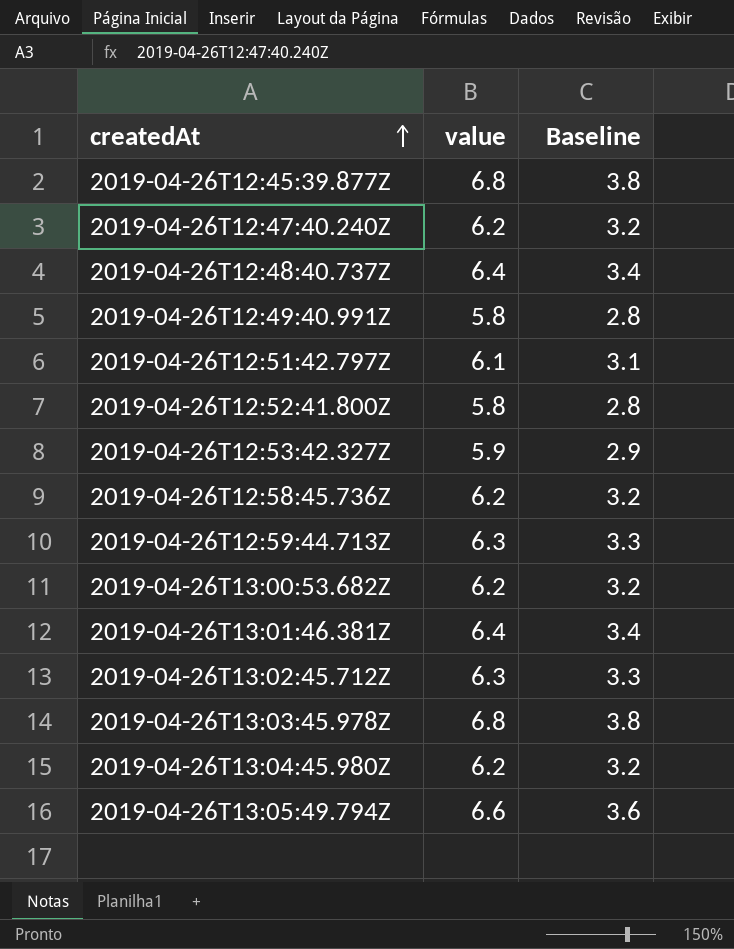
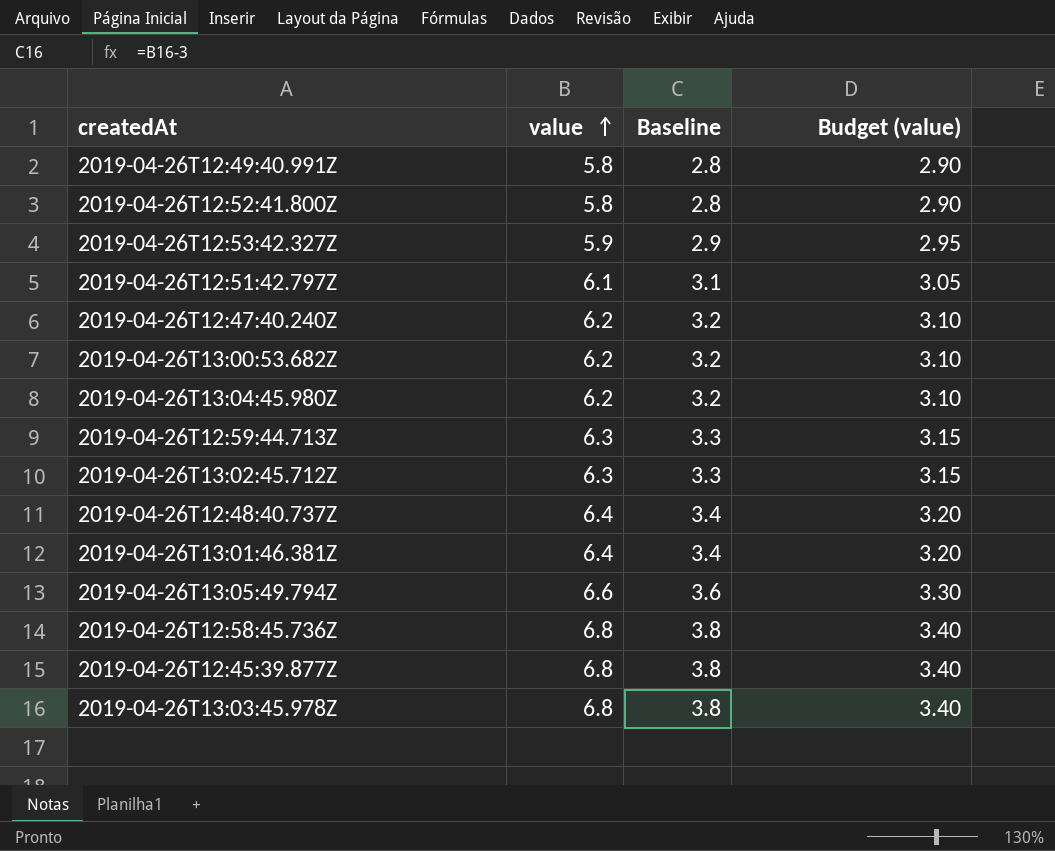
row order: createdAt ascending -> value ascending
column Budget (value) | formula: none -> [value] * 0.5
2019-04-26T12:58:45.736Z | value: 6.2 -> 6.8
2019-04-26T12:58:45.736Z | Baseline: 3.2 -> 3.8

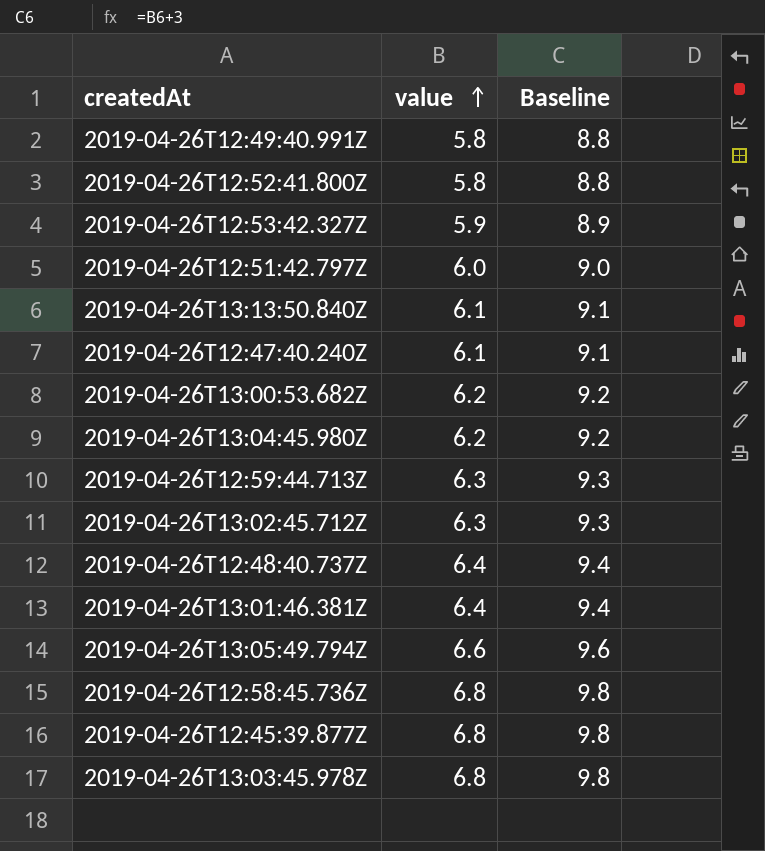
column Budget (value) | formula: [value] * 0.5 -> none
column Baseline | formula: [value] - 3 -> [value] + 3
2019-04-26T12:51:42.797Z | value: 6.1 -> 6.0
row 2019-04-26T13:13:50.840Z: none -> 6.1 | 9.1
2019-04-26T12:47:40.240Z | value: 6.2 -> 6.1

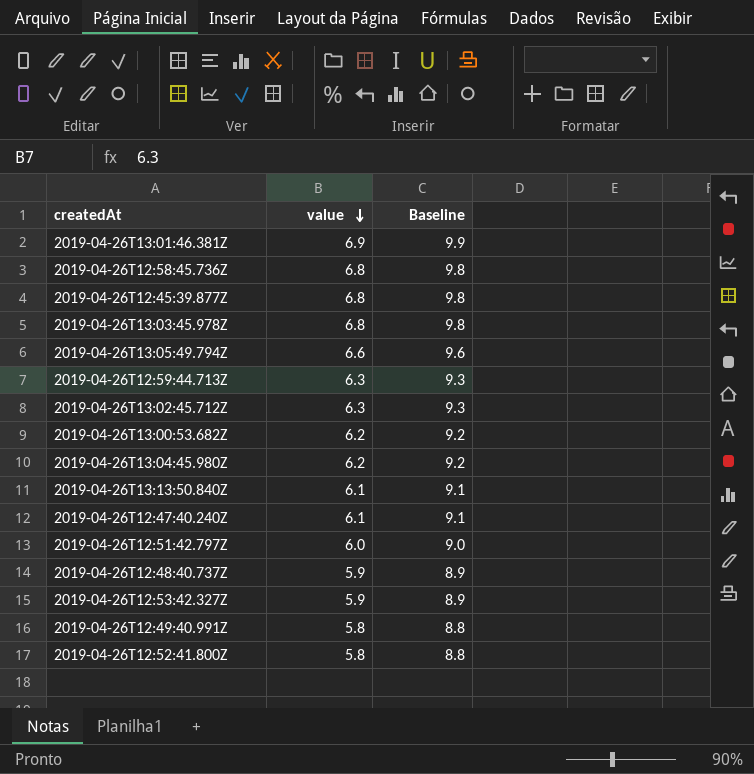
row order: value ascending -> value descending
2019-04-26T13:01:46.381Z | value: 6.4 -> 6.9
2019-04-26T13:01:46.381Z | Baseline: 9.4 -> 9.9
2019-04-26T12:48:40.737Z | value: 6.4 -> 5.9
2019-04-26T12:48:40.737Z | Baseline: 9.4 -> 8.9

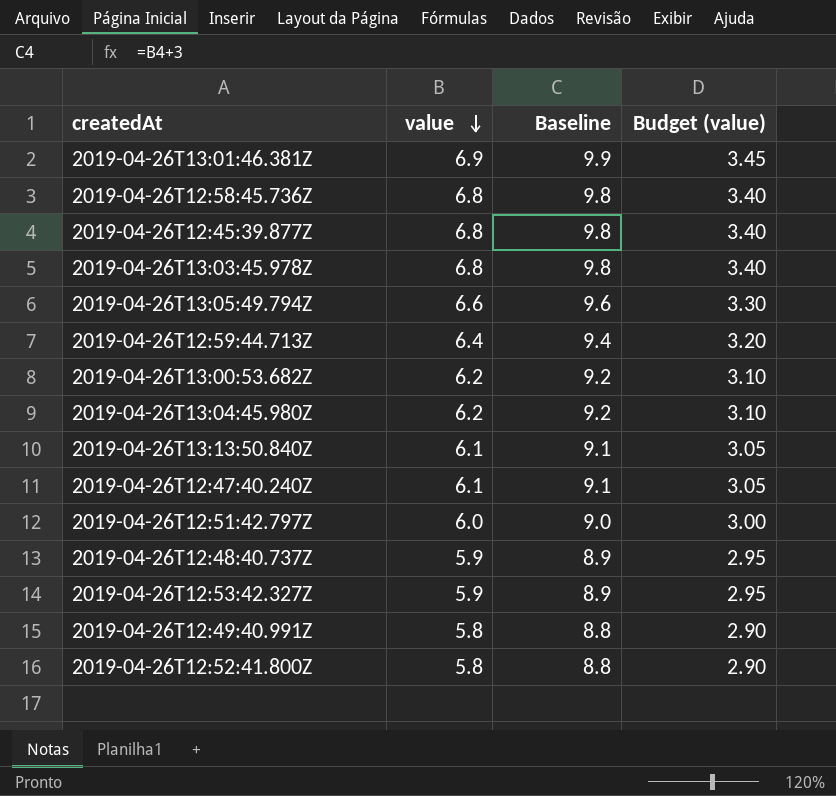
column Budget (value) | formula: none -> [value] * 0.5
row 2019-04-26T13:02:45.712Z: 6.3 | 9.3 -> none
2019-04-26T12:59:44.713Z | value: 6.3 -> 6.4
2019-04-26T12:59:44.713Z | Baseline: 9.3 -> 9.4

